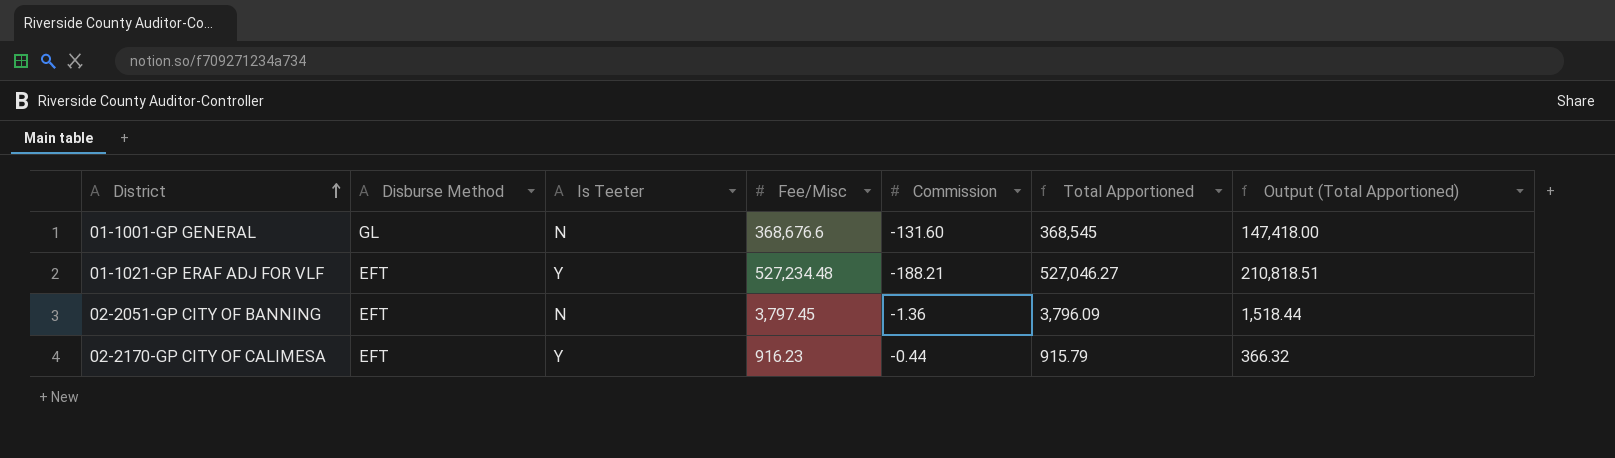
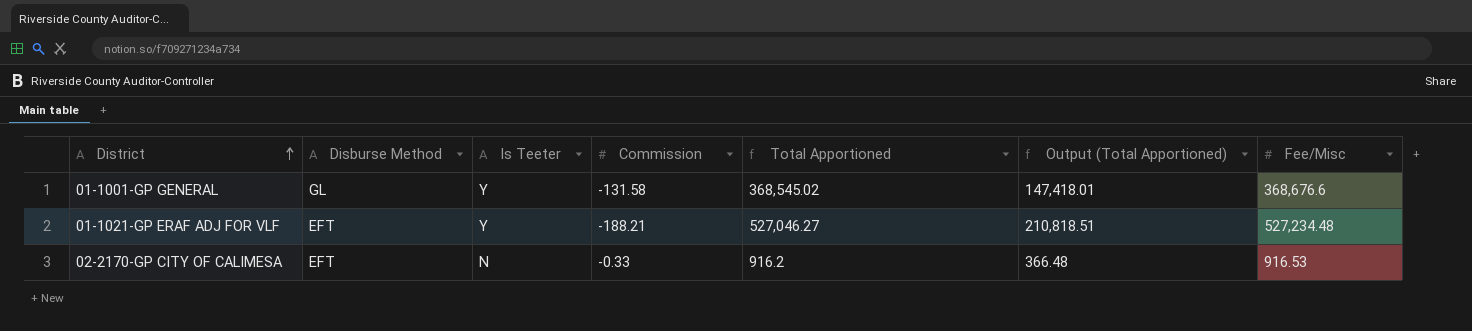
column Fee/Misc | position: 4 -> 7
row 02-2051-GP CITY OF BANNING: EFT | N | 3,797.45 | -1.36 | 3,796.09 | 1,518.44 -> none
01-1001-GP GENERAL | Is Teeter: N -> Y
01-1001-GP GENERAL | Commission: -131.60 -> -131.58
01-1001-GP GENERAL | Total Apportioned: 368,545 -> 368,545.02
01-1001-GP GENERAL | Output (Total Apportioned): 147,418.00 -> 147,418.01
02-2170-GP CITY OF CALIMESA | Is Teeter: Y -> N
02-2170-GP CITY OF CALIMESA | Commission: -0.44 -> -0.33
02-2170-GP CITY OF CALIMESA | Total Apportioned: 915.79 -> 916.2
02-2170-GP CITY OF CALIMESA | Output (Total Apportioned): 366.32 -> 366.48
02-2170-GP CITY OF CALIMESA | Fee/Misc: 916.23 -> 916.53

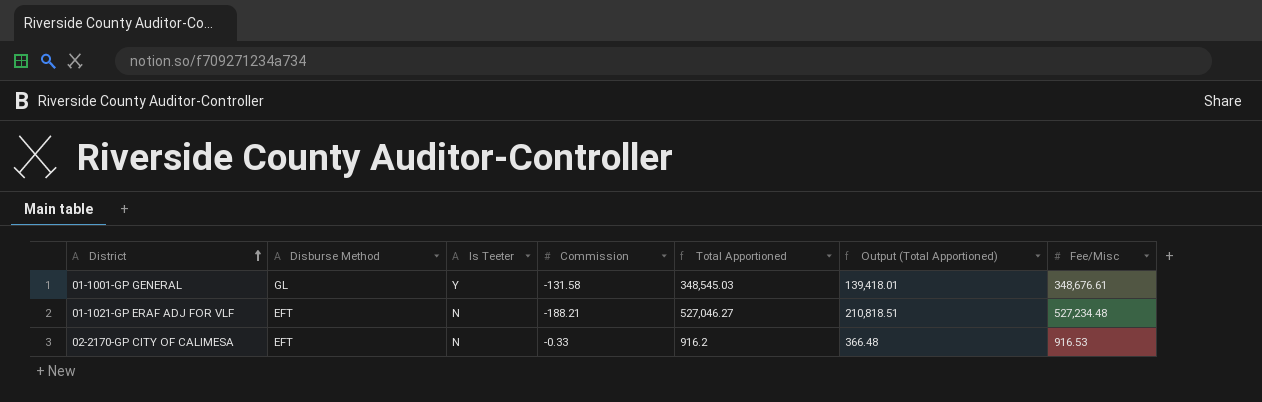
01-1001-GP GENERAL | Total Apportioned: 368,545.02 -> 348,545.03
01-1001-GP GENERAL | Output (Total Apportioned): 147,418.01 -> 139,418.01
01-1001-GP GENERAL | Fee/Misc: 368,676.6 -> 348,676.61
01-1021-GP ERAF ADJ FOR VLF | Is Teeter: Y -> N

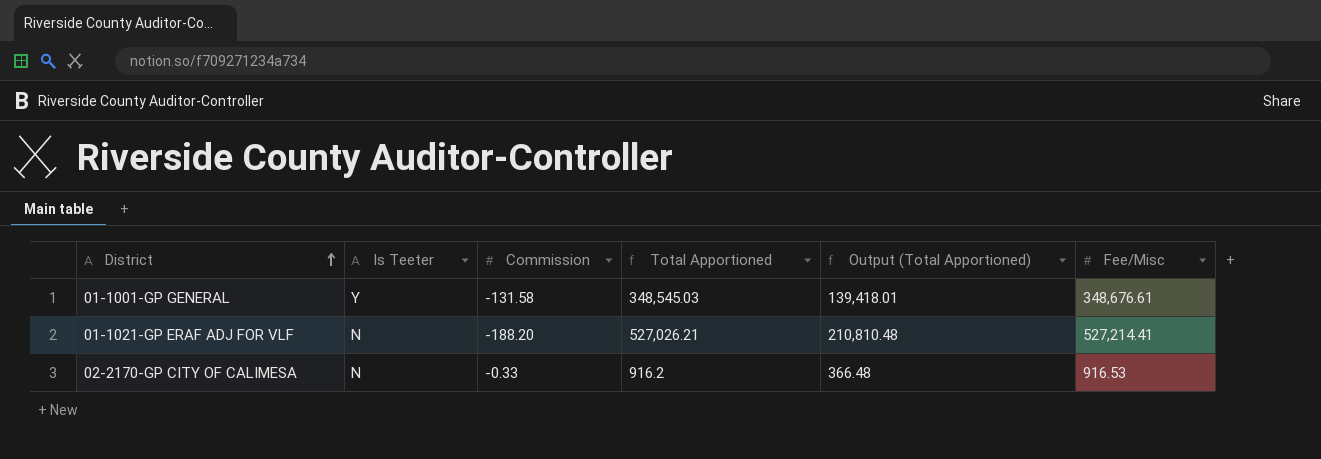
column Disburse Method | position: 2 -> none
01-1021-GP ERAF ADJ FOR VLF | Commission: -188.21 -> -188.20
01-1021-GP ERAF ADJ FOR VLF | Total Apportioned: 527,046.27 -> 527,026.21
01-1021-GP ERAF ADJ FOR VLF | Output (Total Apportioned): 210,818.51 -> 210,810.48
01-1021-GP ERAF ADJ FOR VLF | Fee/Misc: 527,234.48 -> 527,214.41

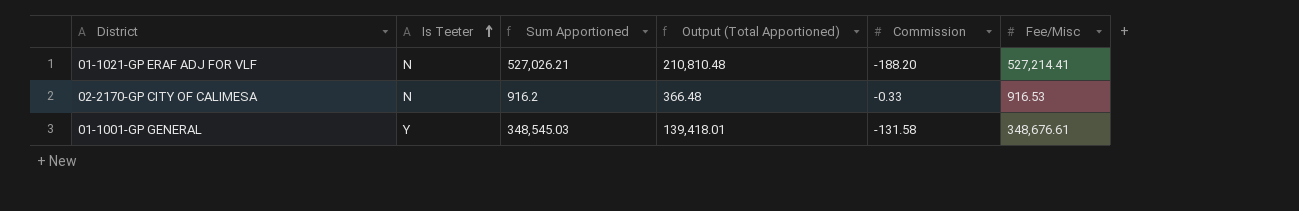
row order: District ascending -> Is Teeter ascending
column name: Total Apportioned -> Sum Apportioned
column Commission | position: 3 -> 5

